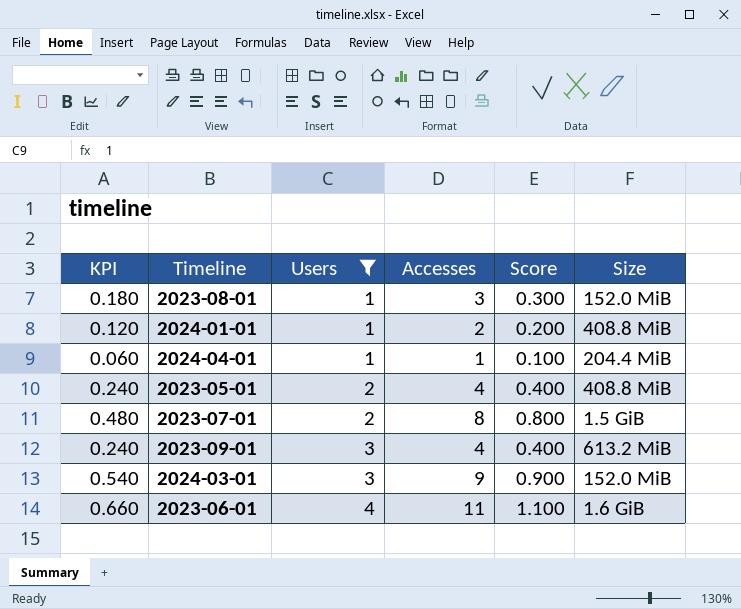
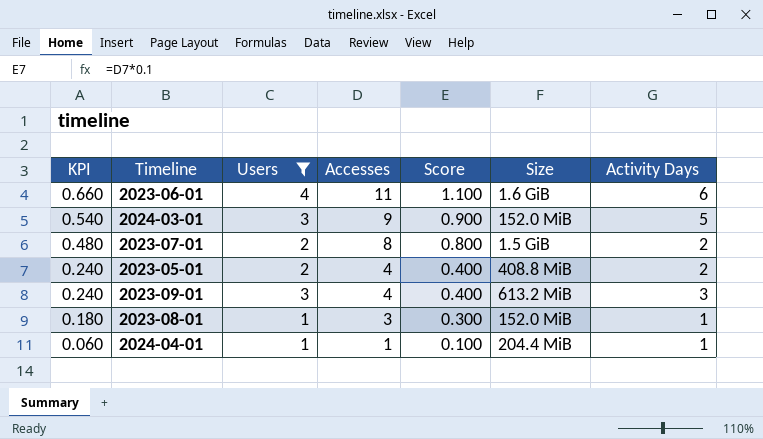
row order: Users ascending -> KPI descending
column Activity Days | position: none -> 7
row 2024-01-01: 0.120 | 1 | 2 | 0.200 | 408.8 MiB -> none

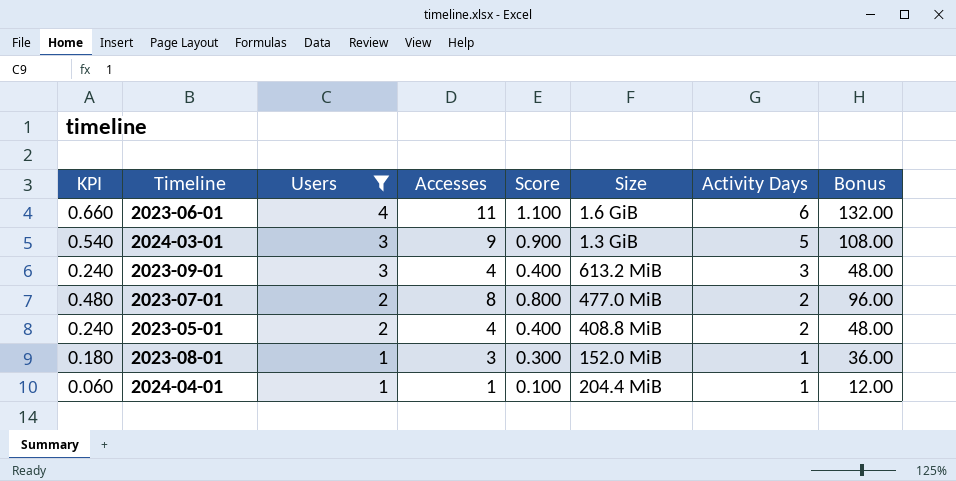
row order: KPI descending -> Users descending
column Bonus | formula: none -> [Accesses] * 12
2024-03-01 | Size: 152.0 MiB -> 1.3 GiB
2023-07-01 | Size: 1.5 GiB -> 477.0 MiB

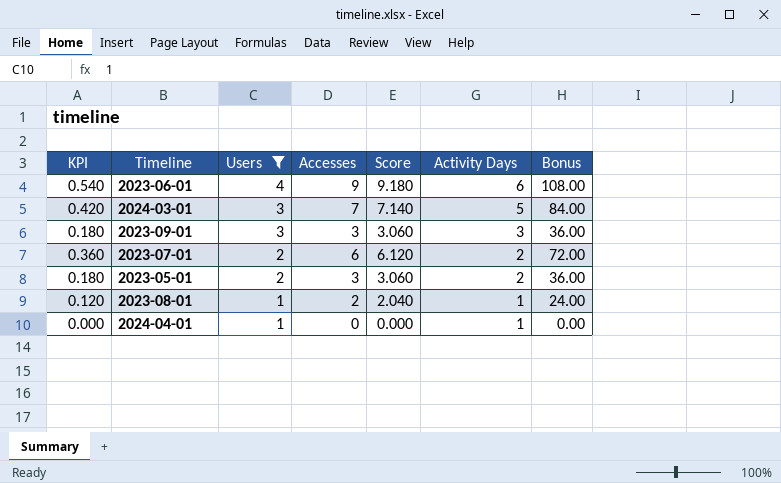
column Size | position: 6 -> none
column Score | formula: [Accesses] * 0.1 -> [Accesses] * 1.02
2023-06-01 | KPI: 0.660 -> 0.540
2023-06-01 | Accesses: 11 -> 9
2023-06-01 | Bonus: 132.00 -> 108.00
2024-03-01 | KPI: 0.540 -> 0.420
2024-03-01 | Accesses: 9 -> 7
2024-03-01 | Bonus: 108.00 -> 84.00
2023-09-01 | KPI: 0.240 -> 0.180
2023-09-01 | Accesses: 4 -> 3
2023-09-01 | Bonus: 48.00 -> 36.00
2023-07-01 | KPI: 0.480 -> 0.360
2023-07-01 | Accesses: 8 -> 6
2023-07-01 | Bonus: 96.00 -> 72.00
2023-05-01 | KPI: 0.240 -> 0.180
2023-05-01 | Accesses: 4 -> 3
2023-05-01 | Bonus: 48.00 -> 36.00
2023-08-01 | KPI: 0.180 -> 0.120
2023-08-01 | Accesses: 3 -> 2
2023-08-01 | Bonus: 36.00 -> 24.00
2024-04-01 | KPI: 0.060 -> 0.000
2024-04-01 | Accesses: 1 -> 0
2024-04-01 | Bonus: 12.00 -> 0.00

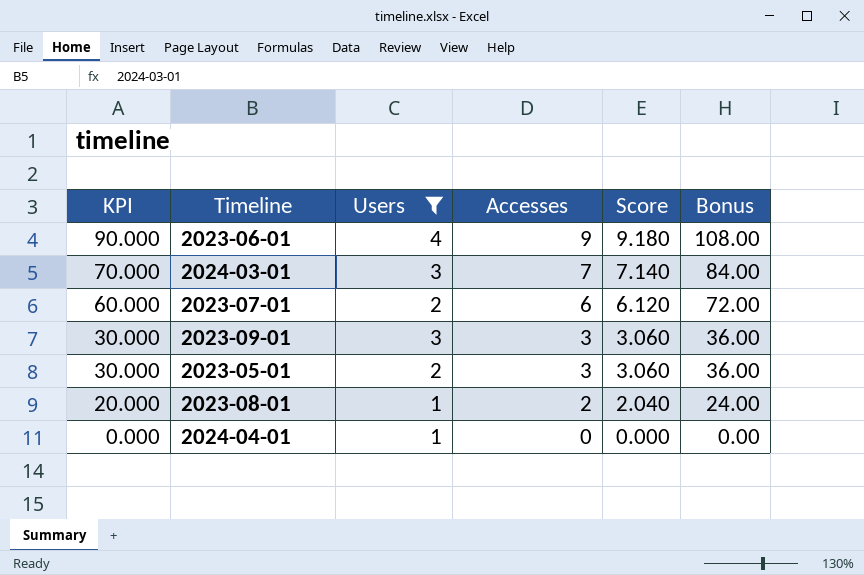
row order: Users descending -> KPI descending
column Activity Days | position: 6 -> none
column KPI | formula: [Accesses] * 0.06 -> [Accesses] * 10

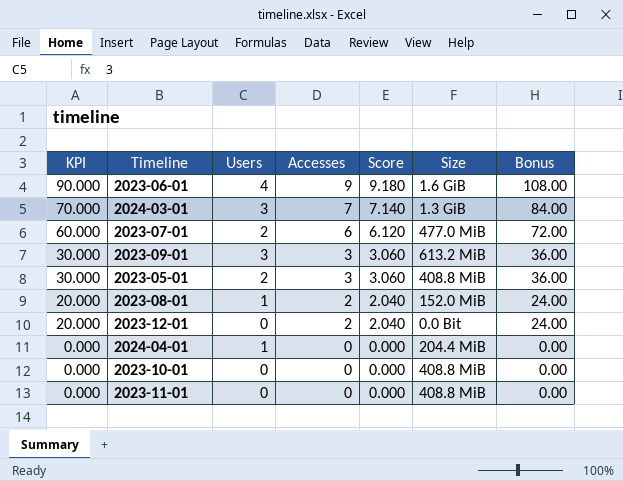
filter: Users != 0 -> none
column Size | position: none -> 6

